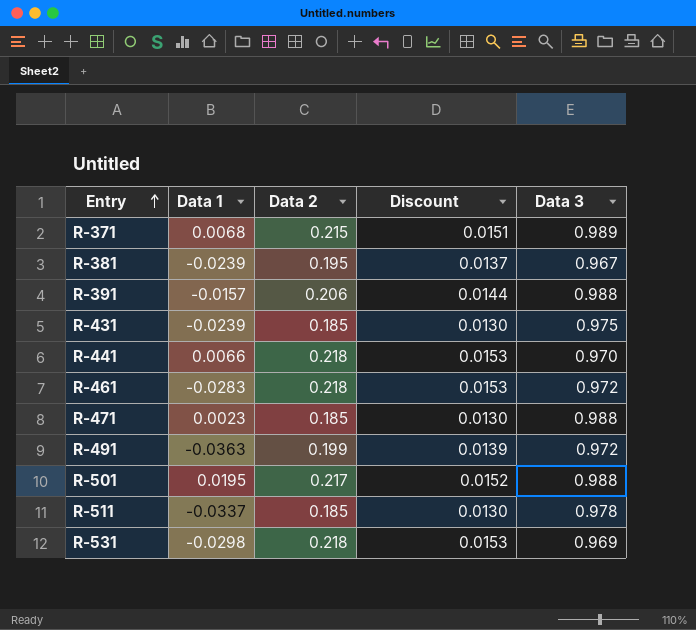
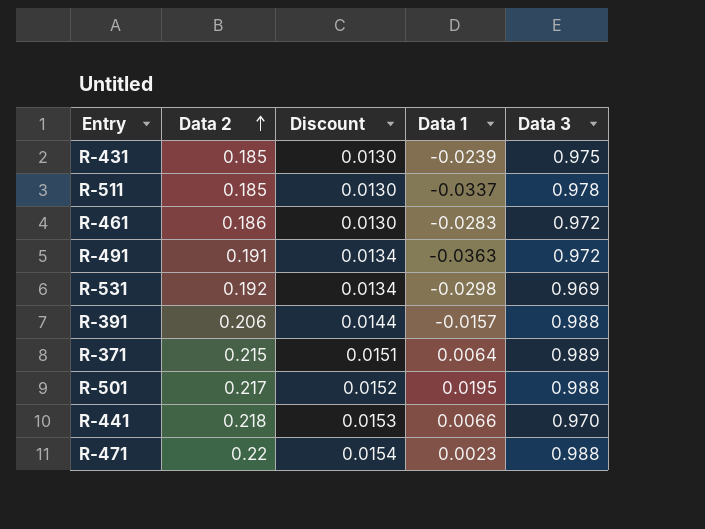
row order: Entry ascending -> Data 2 ascending
column Data 1 | position: 2 -> 4
row R-381: -0.0239 | 0.195 | 0.0137 | 0.967 -> none
R-461 | Data 2: 0.218 -> 0.186
R-461 | Discount: 0.0153 -> 0.0130
R-491 | Data 2: 0.199 -> 0.191
R-491 | Discount: 0.0139 -> 0.0134
R-531 | Data 2: 0.218 -> 0.192
R-531 | Discount: 0.0153 -> 0.0134
R-371 | Data 1: 0.0068 -> 0.0064
R-471 | Data 2: 0.185 -> 0.22
R-471 | Discount: 0.0130 -> 0.0154

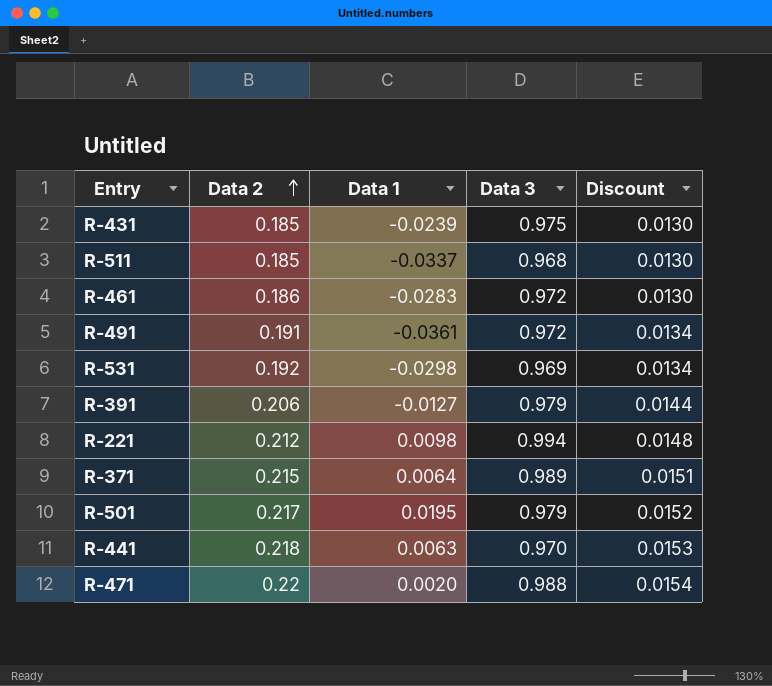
column Discount | position: 3 -> 5
R-511 | Data 3: 0.978 -> 0.968
R-491 | Data 1: -0.0363 -> -0.0361
R-391 | Data 1: -0.0157 -> -0.0127
R-391 | Data 3: 0.988 -> 0.979
row R-221: none -> 0.212 | 0.0098 | 0.994 | 0.0148
R-501 | Data 3: 0.988 -> 0.979
R-441 | Data 1: 0.0066 -> 0.0063
R-471 | Data 1: 0.0023 -> 0.0020

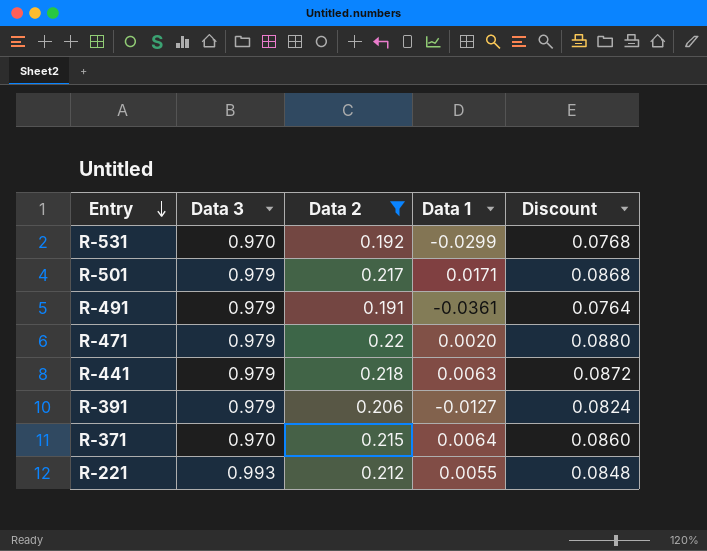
filter: none -> Data 2 >= 0.191
row order: Data 2 ascending -> Entry descending
column Data 3 | position: 4 -> 2
column Discount | formula: [Data 2] * 0.07 -> [Data 2] * 0.4
R-531 | Data 3: 0.969 -> 0.970
R-531 | Data 1: -0.0298 -> -0.0299
R-501 | Data 1: 0.0195 -> 0.0171
R-491 | Data 3: 0.972 -> 0.979
R-471 | Data 3: 0.988 -> 0.979
R-441 | Data 3: 0.970 -> 0.979
R-371 | Data 3: 0.989 -> 0.970
R-221 | Data 3: 0.994 -> 0.993
R-221 | Data 1: 0.0098 -> 0.0055

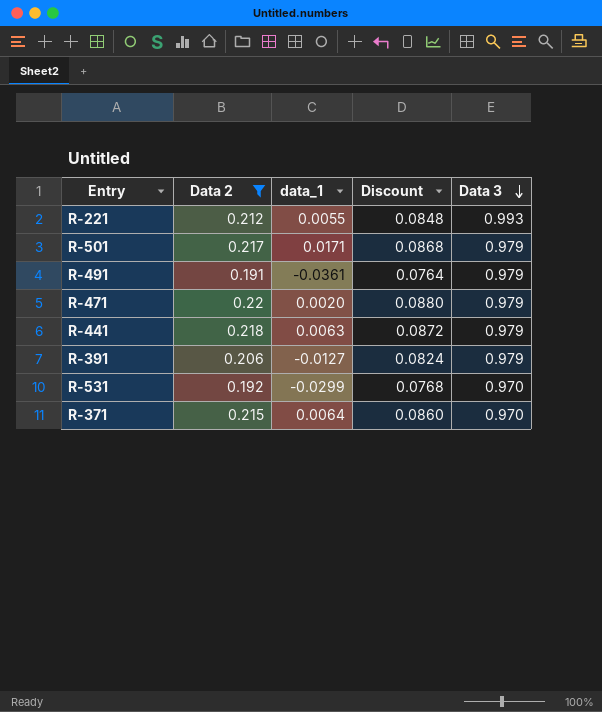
row order: Entry descending -> Data 3 descending
column name: Data 1 -> data_1
column Data 3 | position: 2 -> 5

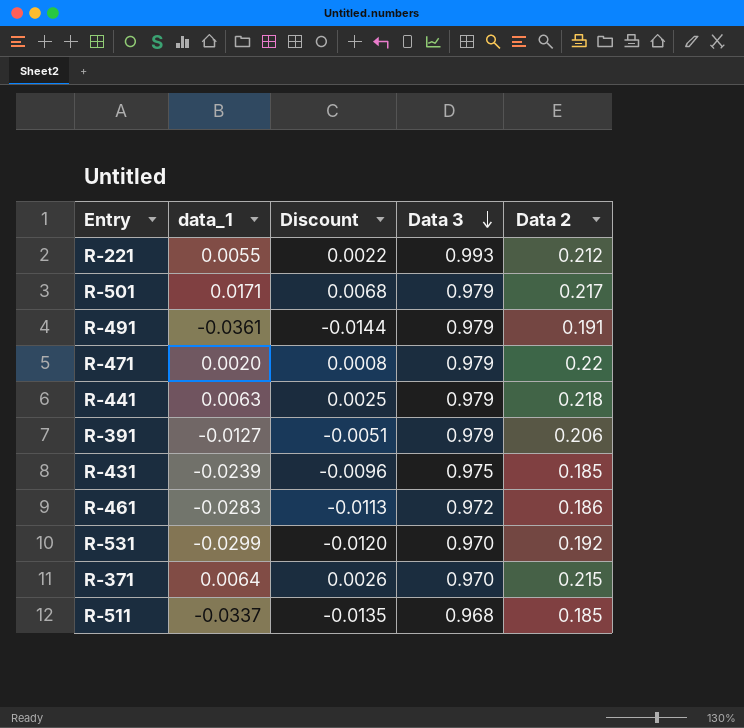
filter: Data 2 >= 0.191 -> none
column Discount | formula: [Data 2] * 0.4 -> [data_1] * 0.4
column Data 2 | position: 2 -> 5

